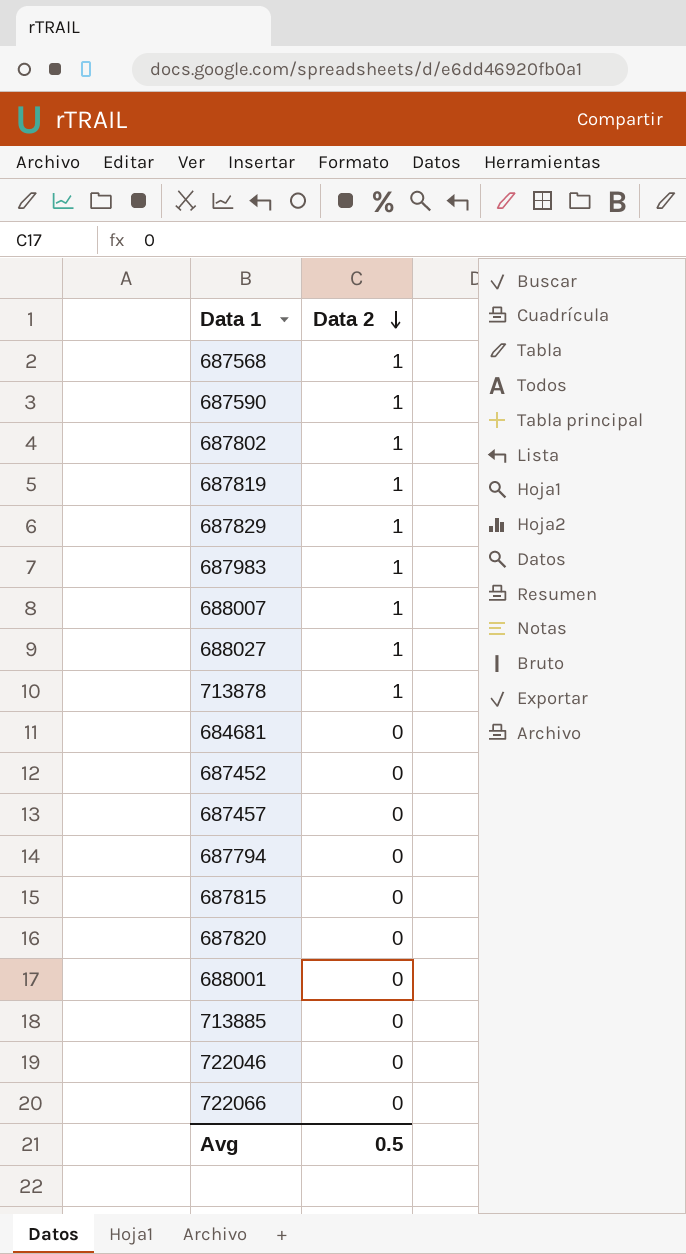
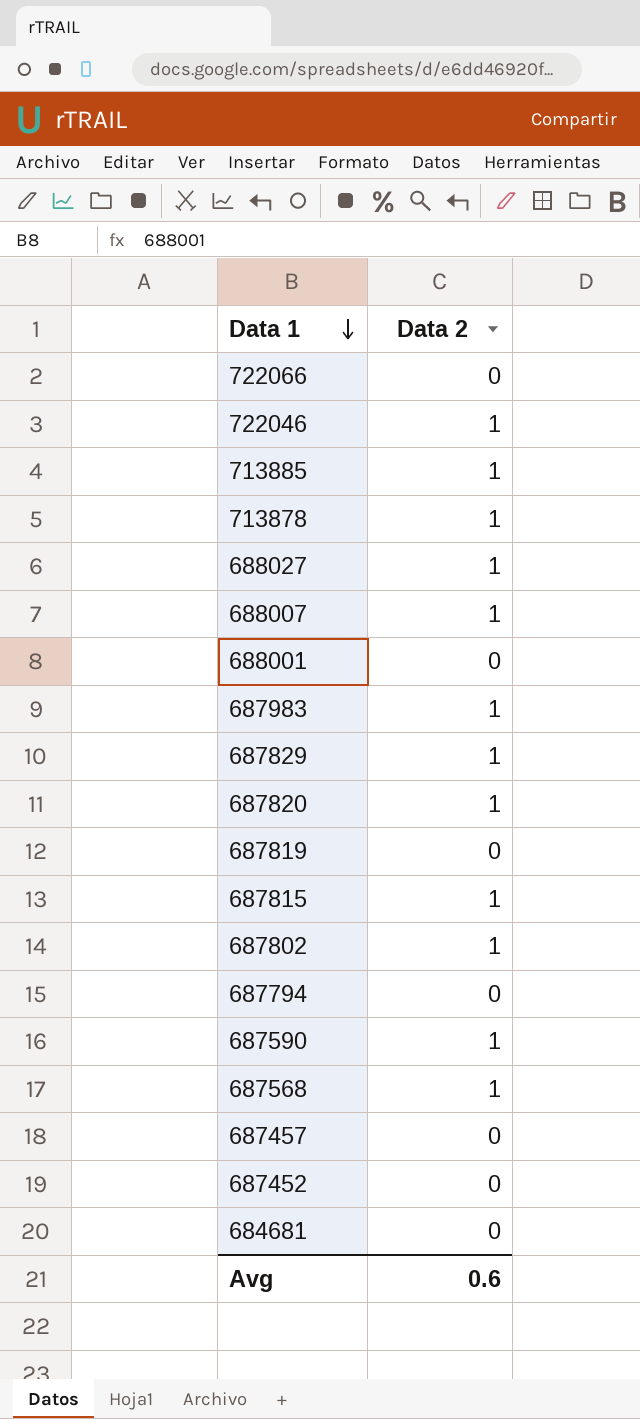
row order: Data 2 descending -> Data 1 descending
722046 | Data 2: 0 -> 1
713885 | Data 2: 0 -> 1
687820 | Data 2: 0 -> 1
687819 | Data 2: 1 -> 0
687815 | Data 2: 0 -> 1
Avg | Data 2: 0.5 -> 0.6

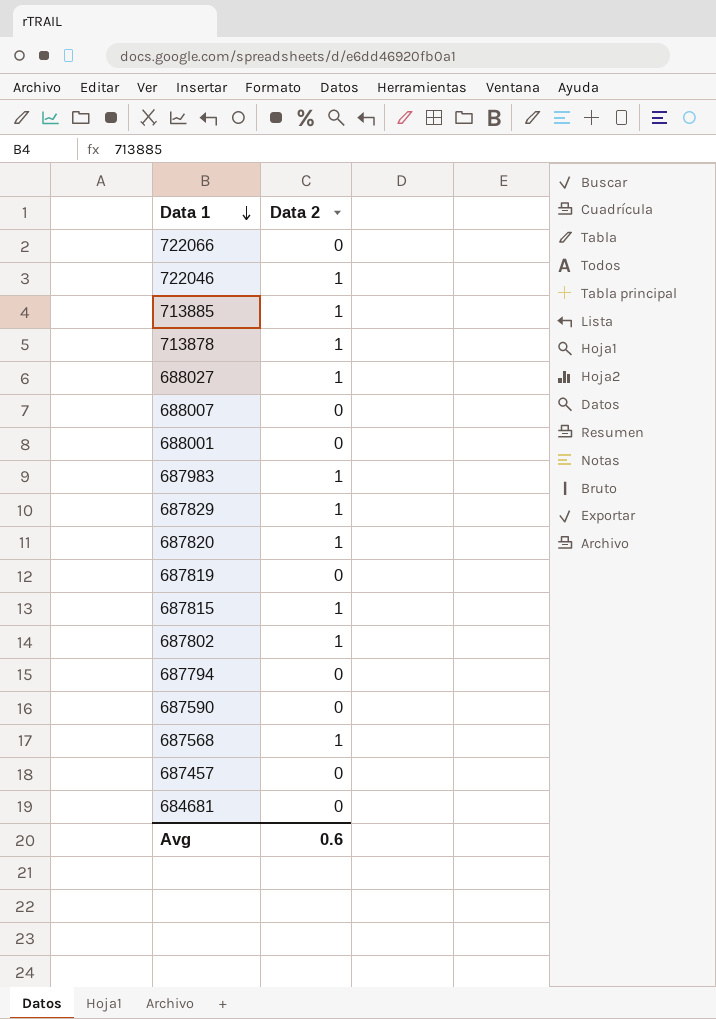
row 687452: 0 -> none
688007 | Data 2: 1 -> 0
687590 | Data 2: 1 -> 0

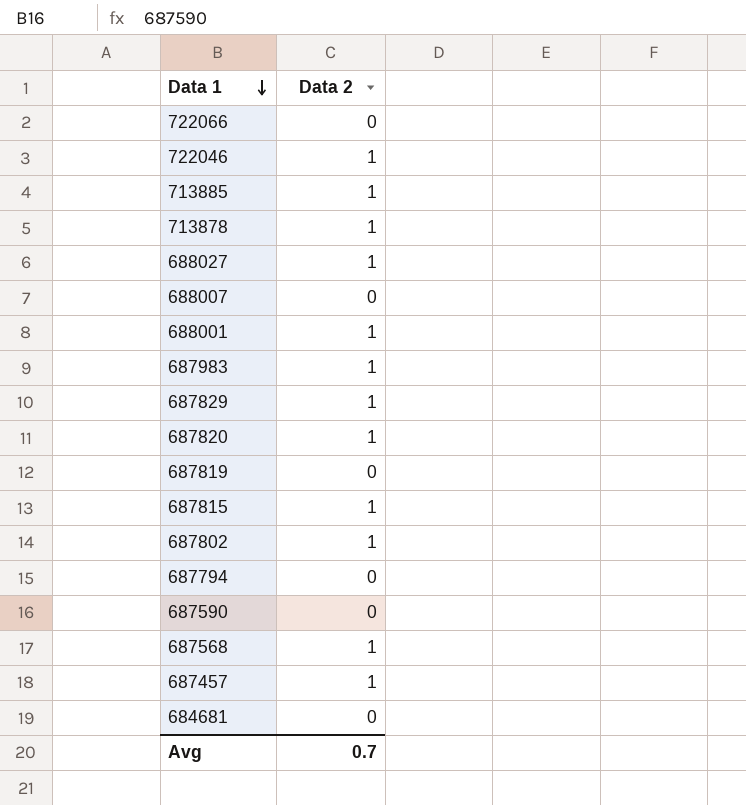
688001 | Data 2: 0 -> 1
687457 | Data 2: 0 -> 1
Avg | Data 2: 0.6 -> 0.7

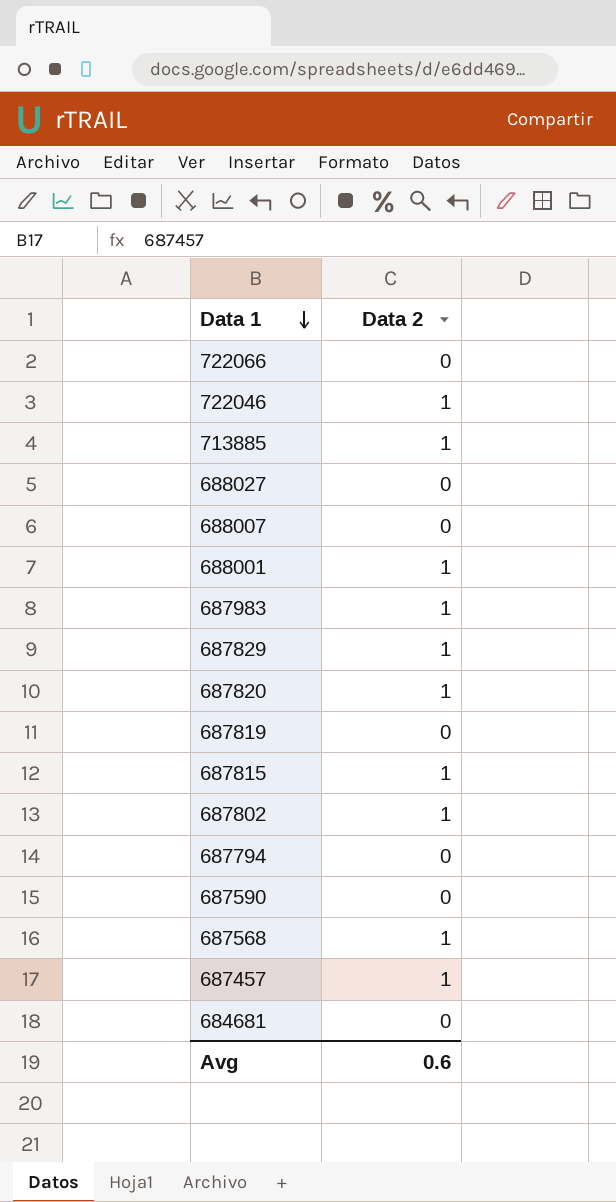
row 713878: 1 -> none
688027 | Data 2: 1 -> 0
Avg | Data 2: 0.7 -> 0.6

